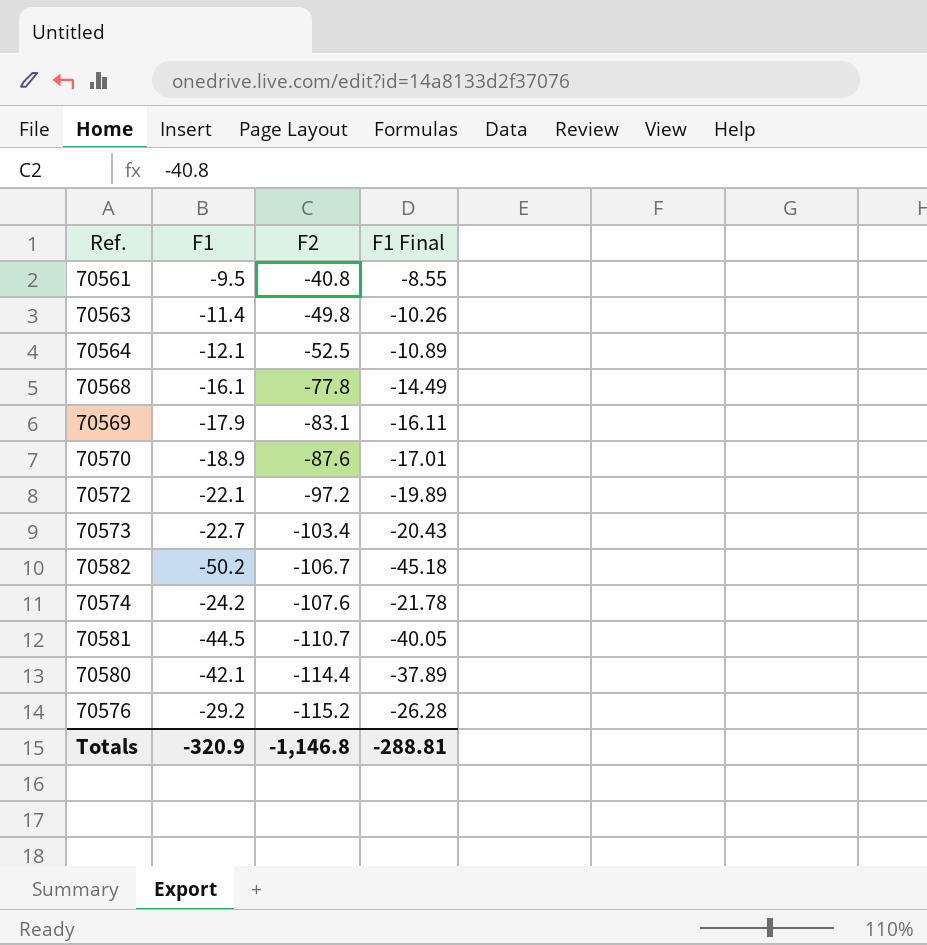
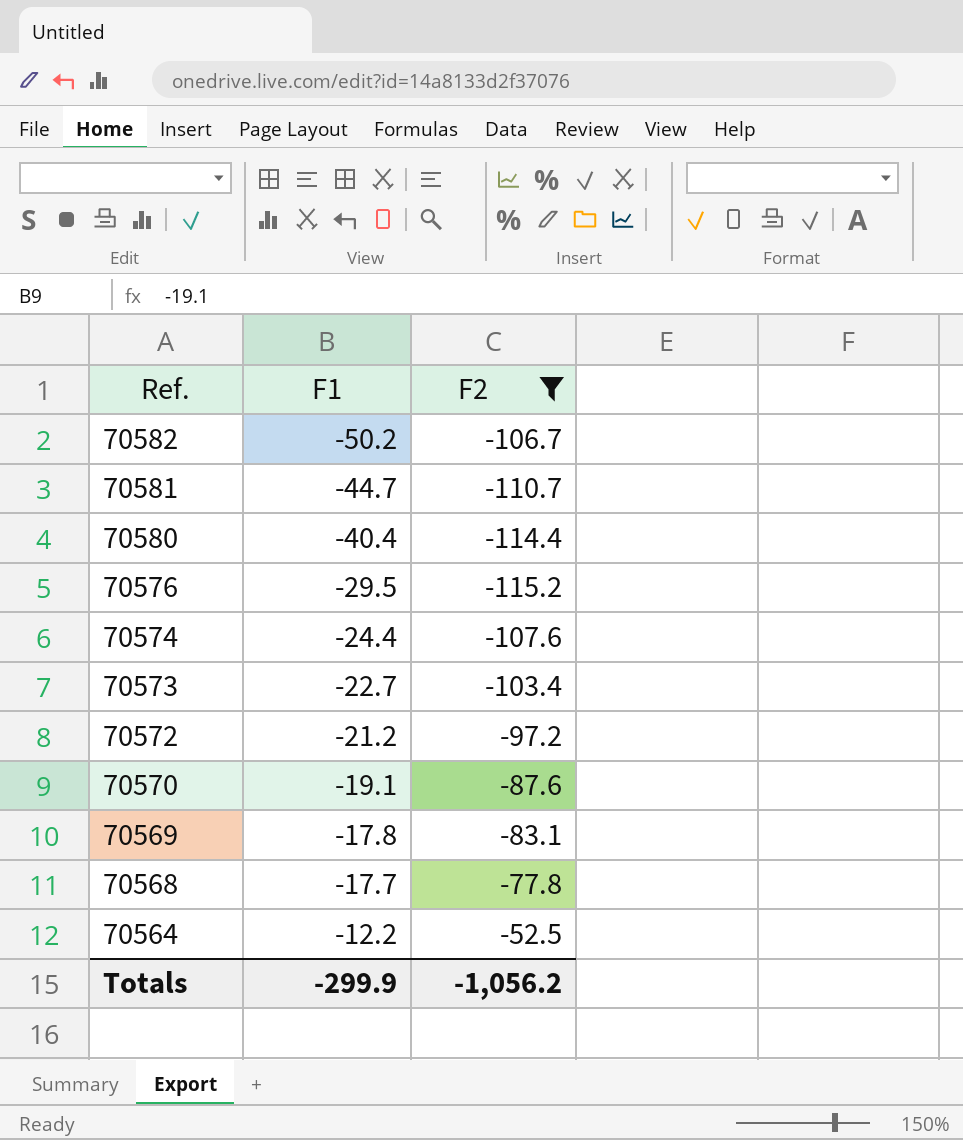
filter: none -> F2 <= -52.5
row order: F2 descending -> Ref. descending
column F1 Final | formula: [F1] * 0.9 -> none
70581 | F1: -44.5 -> -44.7
70580 | F1: -42.1 -> -40.4
70576 | F1: -29.2 -> -29.5
70574 | F1: -24.2 -> -24.4
70572 | F1: -22.1 -> -21.2
70570 | F1: -18.9 -> -19.1
70569 | F1: -17.9 -> -17.8
70568 | F1: -16.1 -> -17.7
70564 | F1: -12.1 -> -12.2
Totals | F1: -320.9 -> -299.9
Totals | F2: -1,146.8 -> -1,056.2

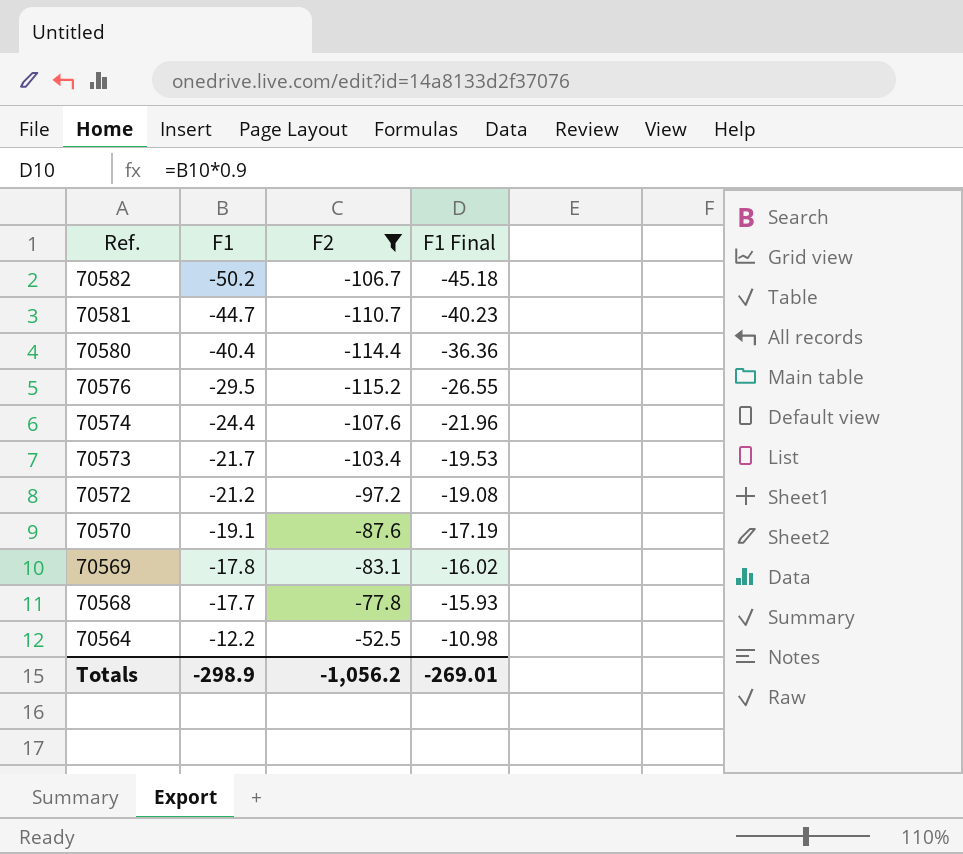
column F1 Final | formula: none -> [F1] * 0.9
70573 | F1: -22.7 -> -21.7
Totals | F1: -299.9 -> -298.9

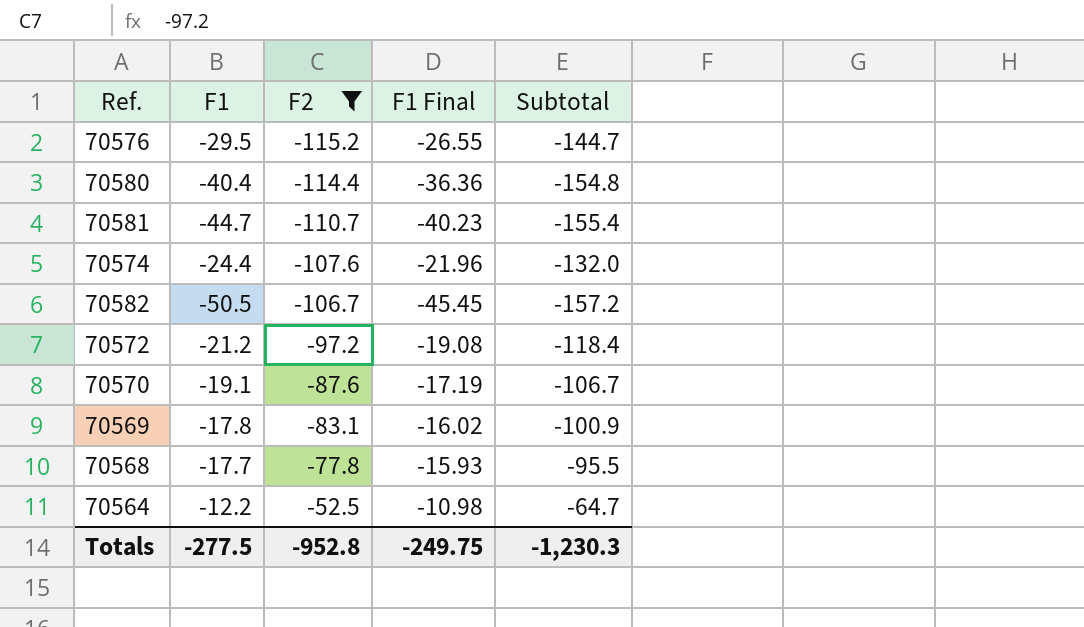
row order: Ref. descending -> F2 ascending
column Subtotal | formula: none -> [F1] + [F2]
row 70573: -21.7 | -103.4 | -19.53 -> none
70582 | F1: -50.2 -> -50.5
70582 | F1 Final: -45.18 -> -45.45
Totals | F1: -298.9 -> -277.5
Totals | F2: -1,056.2 -> -952.8
Totals | F1 Final: -269.01 -> -249.75

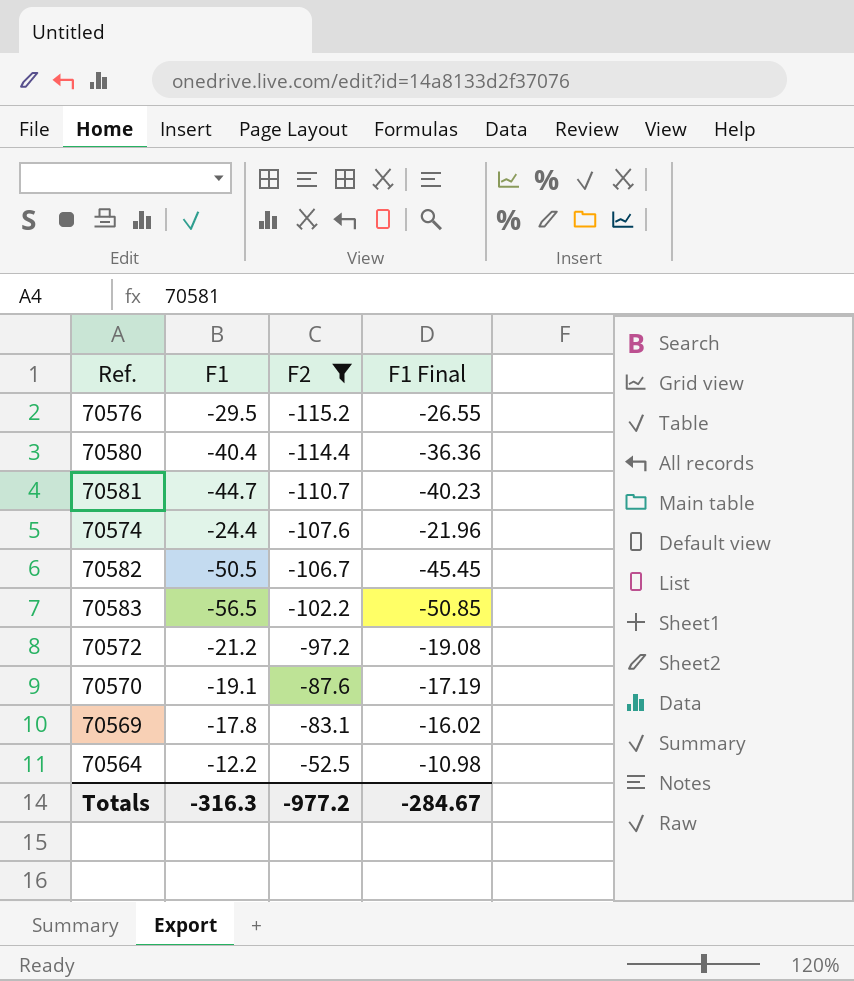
column Subtotal | formula: [F1] + [F2] -> none
row 70568: -17.7 | -77.8 | -15.93 | -95.5 -> none
row 70583: none -> -56.5 | -102.2 | -50.85
Totals | F1: -277.5 -> -316.3
Totals | F2: -952.8 -> -977.2
Totals | F1 Final: -249.75 -> -284.67

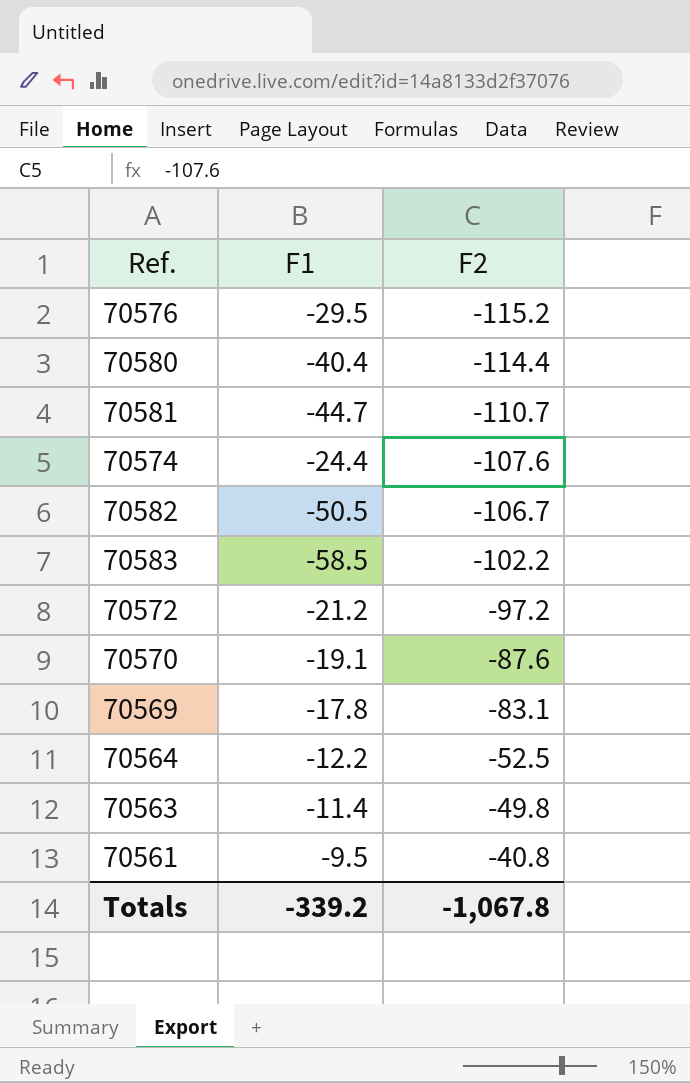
filter: F2 <= -52.5 -> none
column F1 Final | formula: [F1] * 0.9 -> none
70583 | F1: -56.5 -> -58.5
Totals | F1: -316.3 -> -339.2
Totals | F2: -977.2 -> -1,067.8

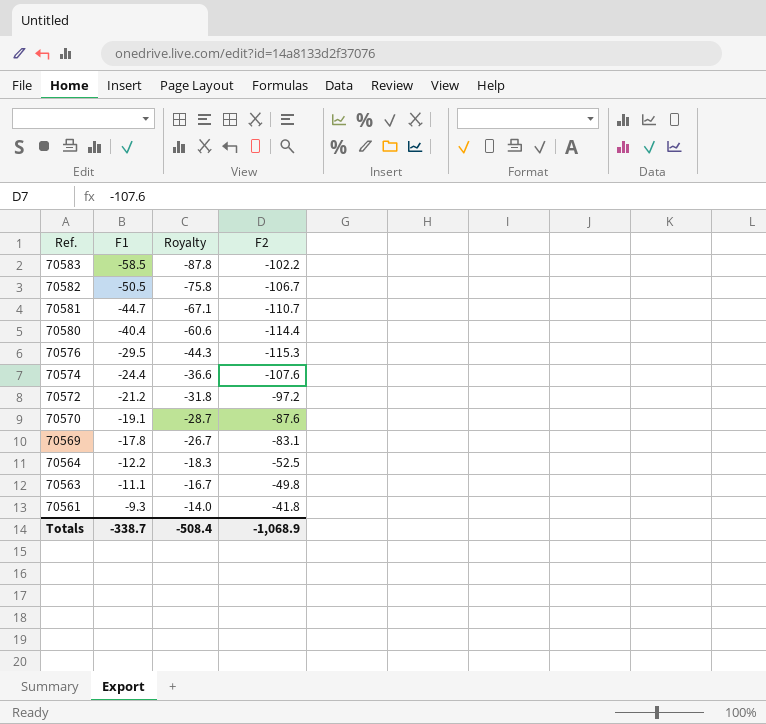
row order: F2 ascending -> Ref. descending
column Royalty | formula: none -> [F1] * 1.5
70576 | F2: -115.2 -> -115.3
70563 | F1: -11.4 -> -11.1
70561 | F1: -9.5 -> -9.3
70561 | F2: -40.8 -> -41.8
Totals | F1: -339.2 -> -338.7
Totals | F2: -1,067.8 -> -1,068.9

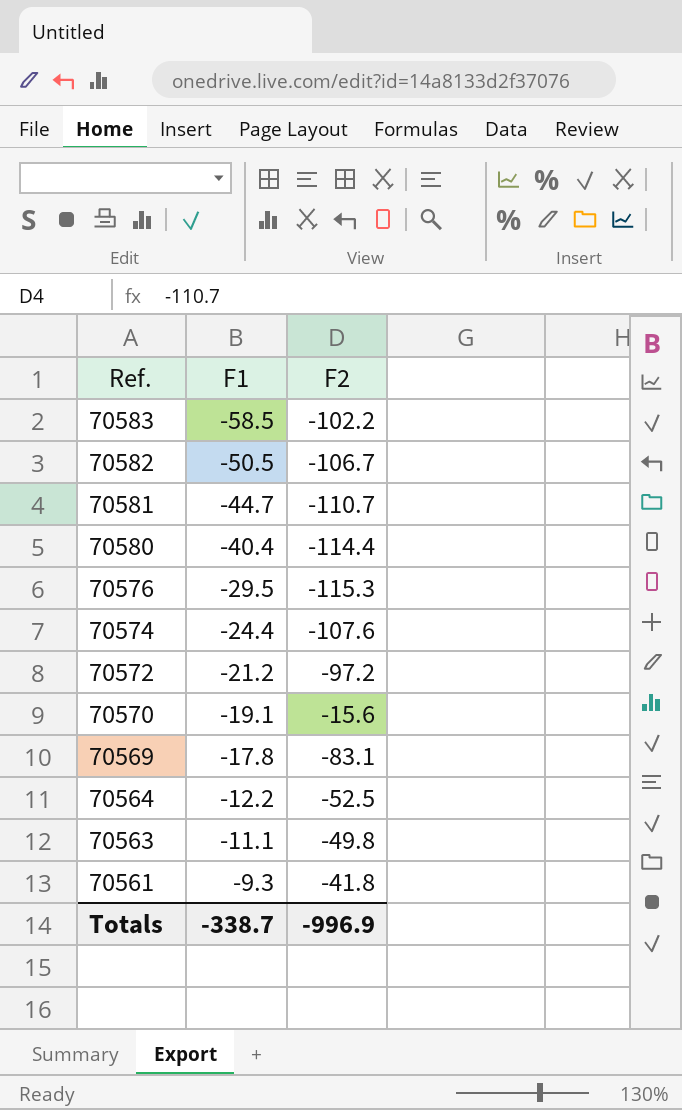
column Royalty | formula: [F1] * 1.5 -> none
70570 | F2: -87.6 -> -15.6
Totals | F2: -1,068.9 -> -996.9

